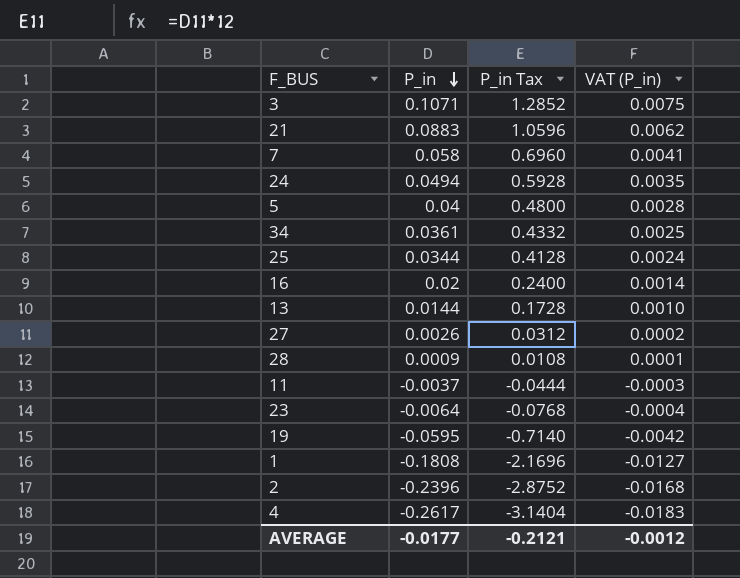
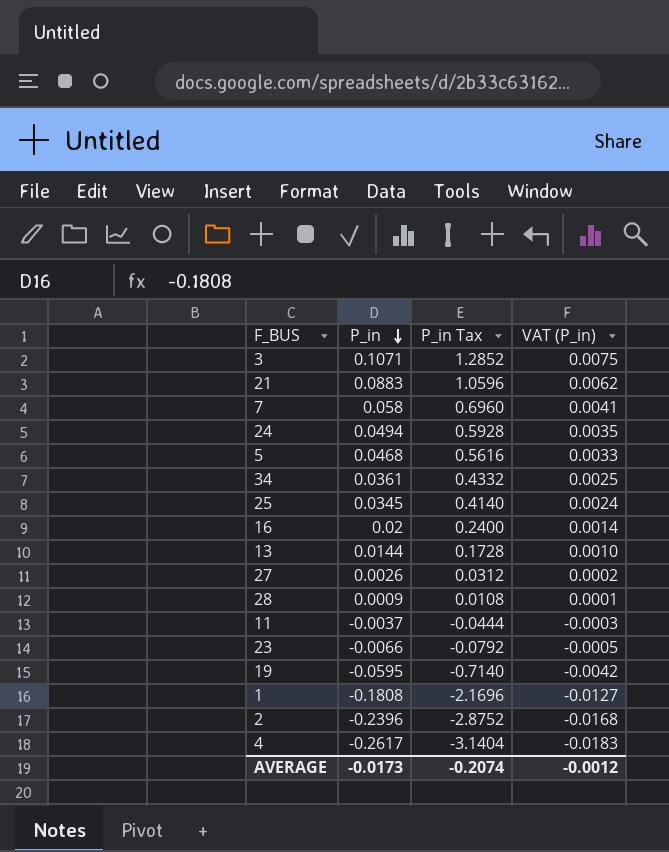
5 | P_in: 0.04 -> 0.0468
5 | P_in Tax: 0.4800 -> 0.5616
5 | VAT (P_in): 0.0028 -> 0.0033
25 | P_in: 0.0344 -> 0.0345
25 | P_in Tax: 0.4128 -> 0.4140
23 | P_in: -0.0064 -> -0.0066
23 | P_in Tax: -0.0768 -> -0.0792
23 | VAT (P_in): -0.0004 -> -0.0005
AVERAGE | P_in: -0.0177 -> -0.0173
AVERAGE | P_in Tax: -0.2121 -> -0.2074

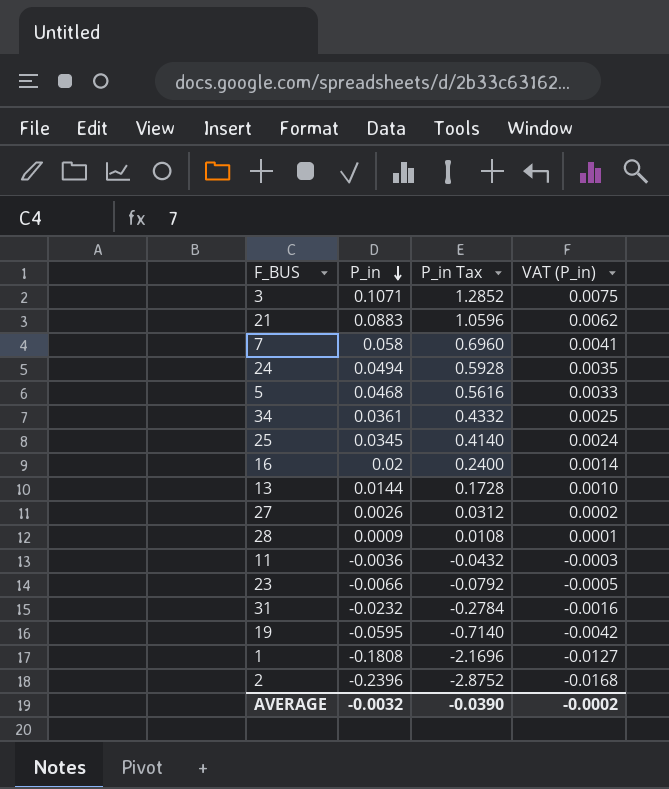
row 4: -0.2617 | -3.1404 | -0.0183 -> none
11 | P_in: -0.0037 -> -0.0036
11 | P_in Tax: -0.0444 -> -0.0432
row 31: none -> -0.0232 | -0.2784 | -0.0016
AVERAGE | P_in: -0.0173 -> -0.0032
AVERAGE | P_in Tax: -0.2074 -> -0.0390
AVERAGE | VAT (P_in): -0.0012 -> -0.0002

